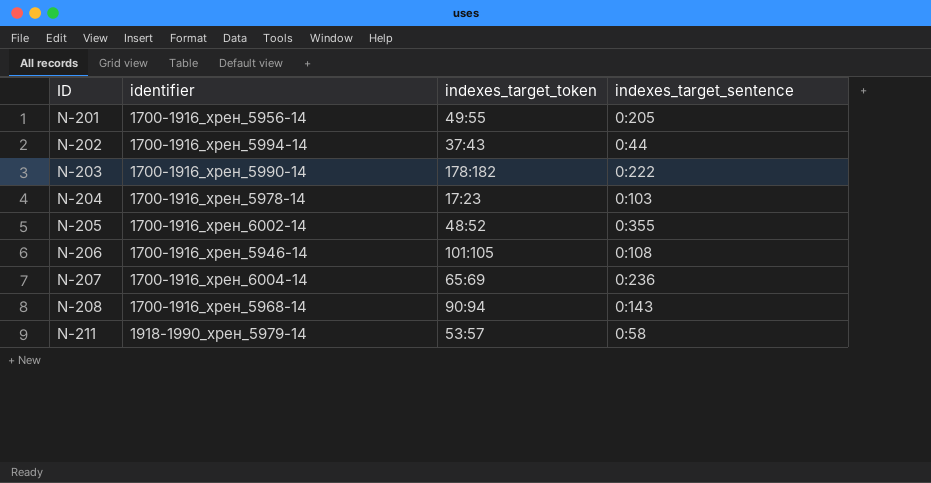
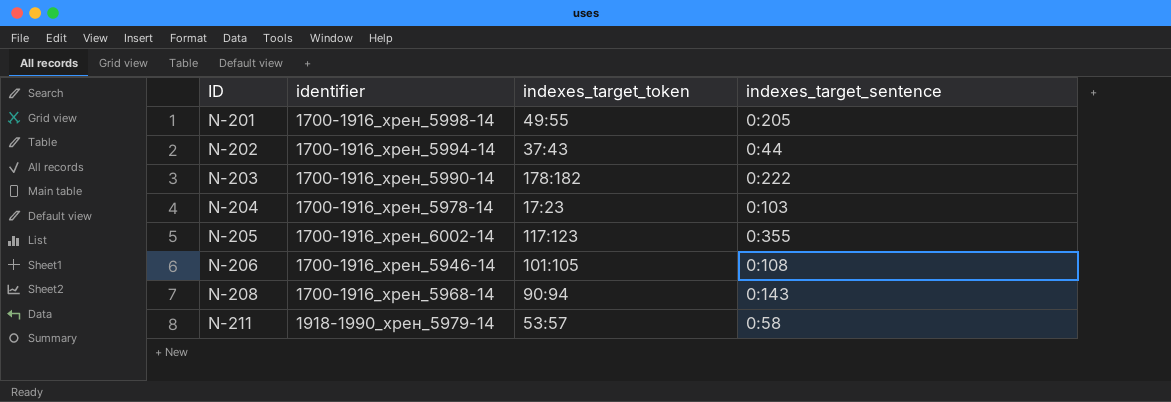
row N-207: 1700-1916_хрен_6004-14 | 65:69 | 0:236 -> none
N-201 | identifier: 1700-1916_хрен_5956-14 -> 1700-1916_хрен_5998-14
N-205 | indexes_target_token: 48:52 -> 117:123

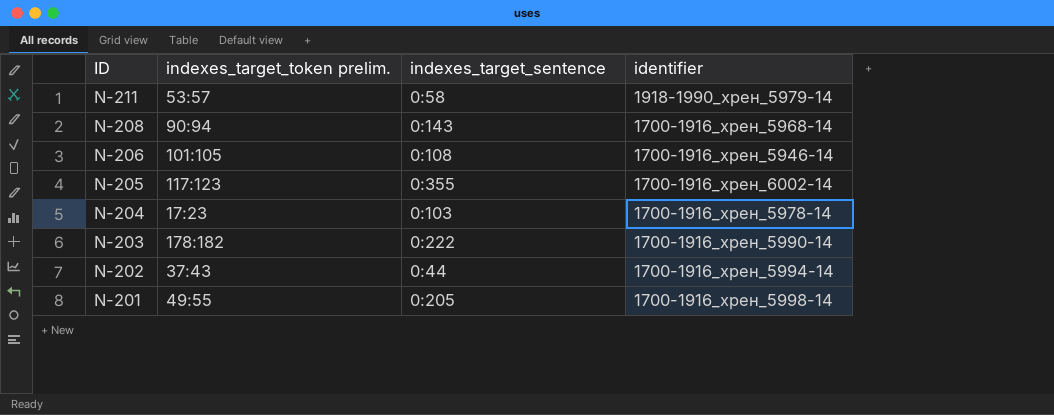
row order: ID ascending -> ID descending
column name: indexes_target_token -> indexes_target_token prelim.
column identifier | position: 2 -> 4

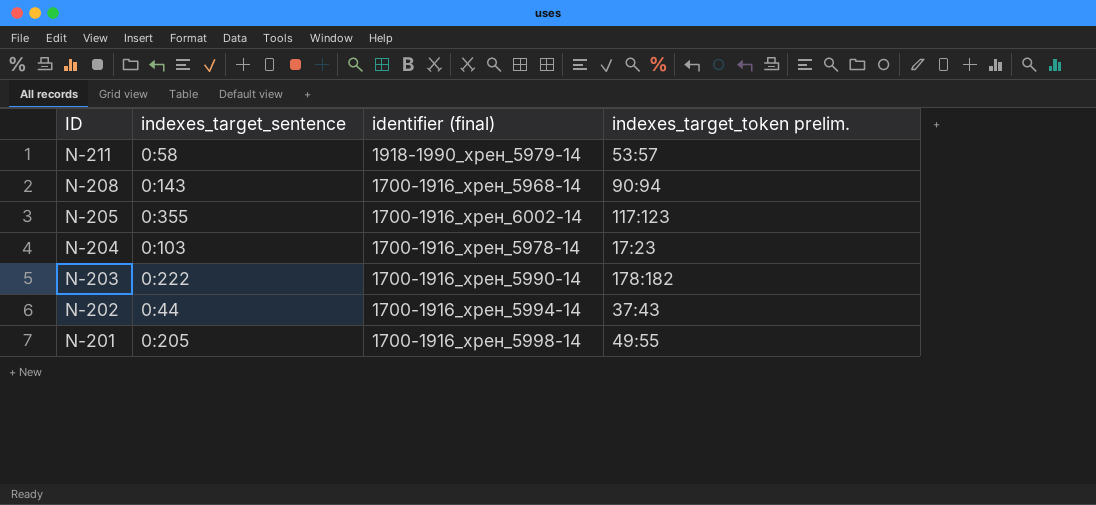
column name: identifier -> identifier (final)
column indexes_target_token prelim. | position: 2 -> 4
row N-206: 101:105 | 0:108 | 1700-1916_хрен_5946-14 -> none

